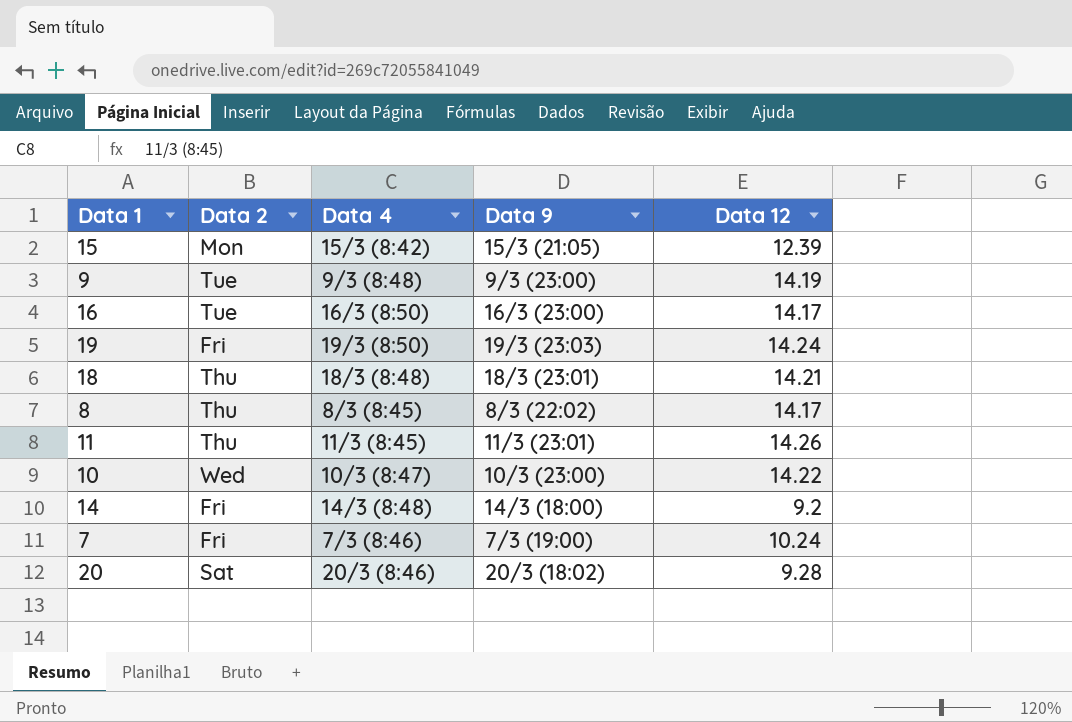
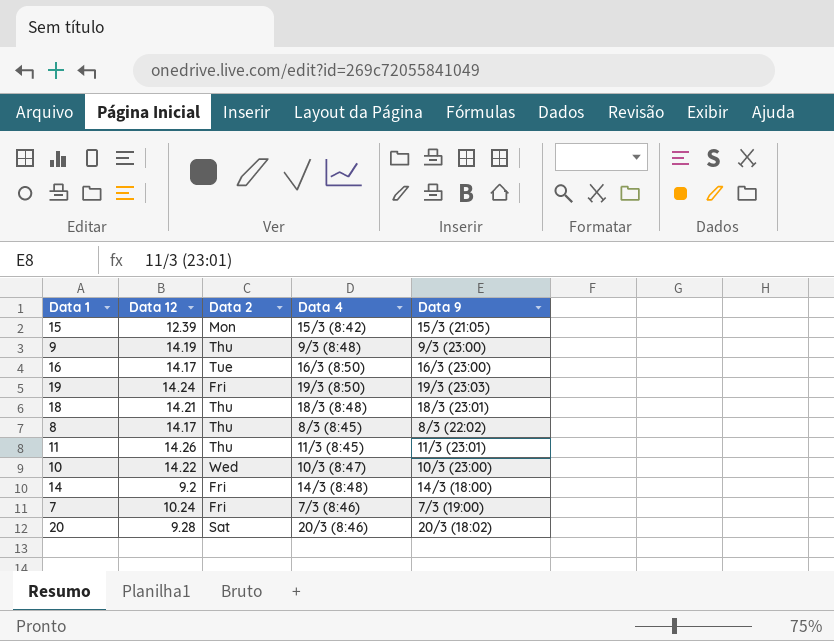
column Data 12 | position: 5 -> 2
9 | Data 2: Tue -> Thu

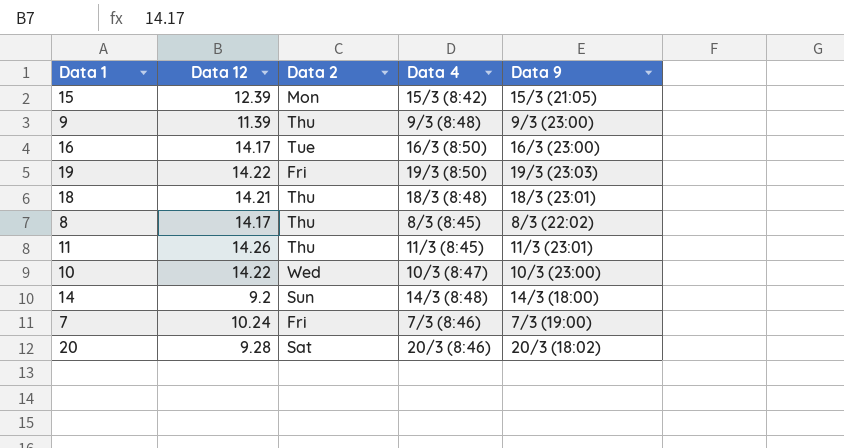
9 | Data 12: 14.19 -> 11.39
19 | Data 12: 14.24 -> 14.22
14 | Data 2: Fri -> Sun

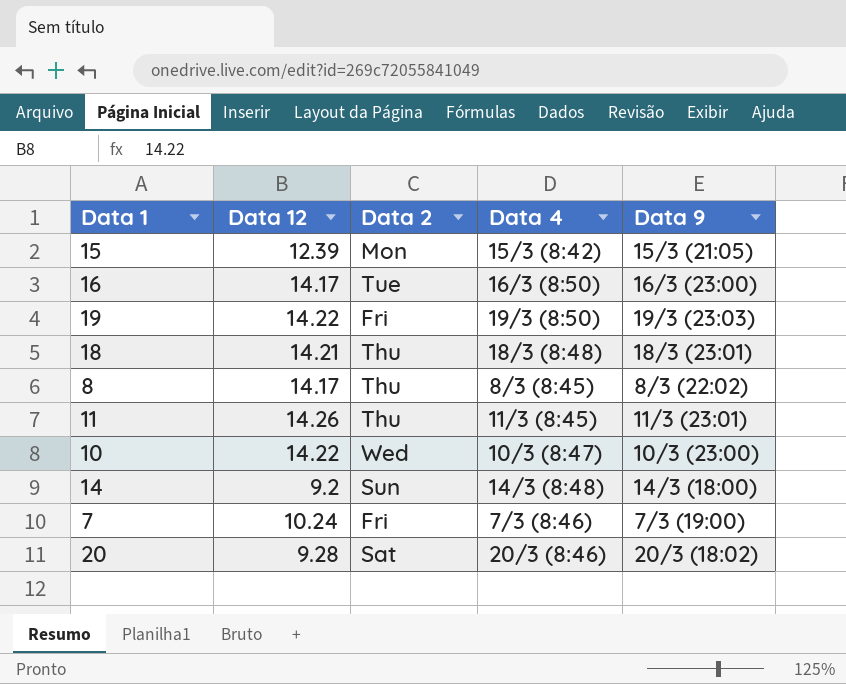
row 9: 11.39 | Thu | 9/3 (8:48) | 9/3 (23:00) -> none

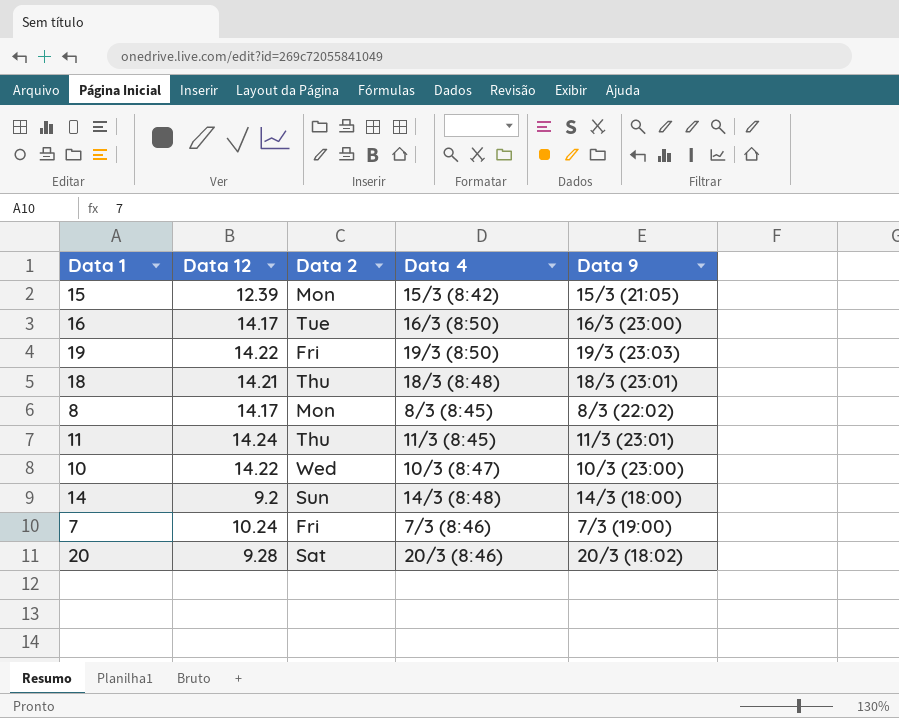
8 | Data 2: Thu -> Mon
11 | Data 12: 14.26 -> 14.24

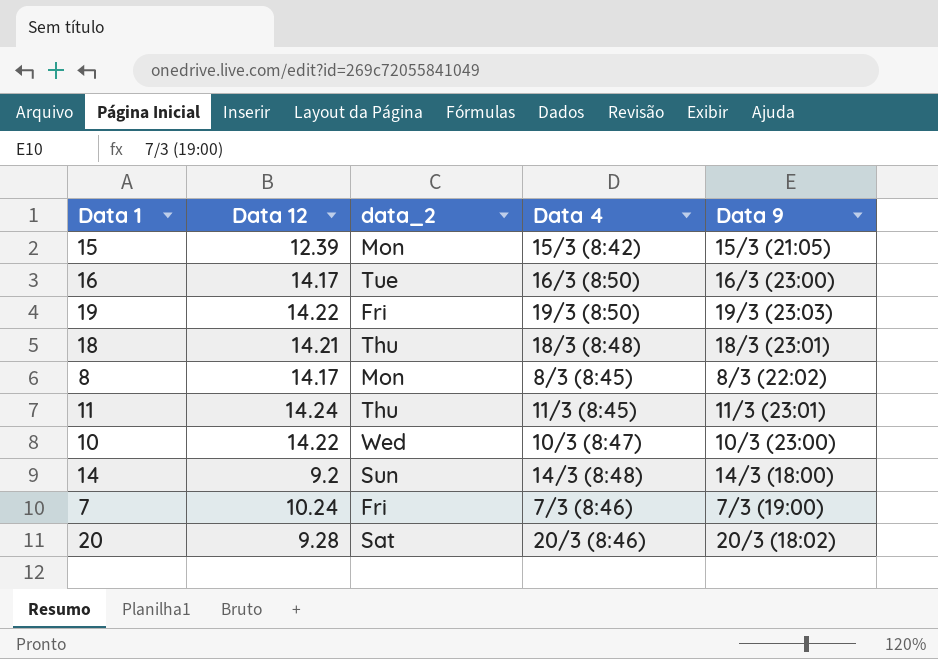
column name: Data 2 -> data_2

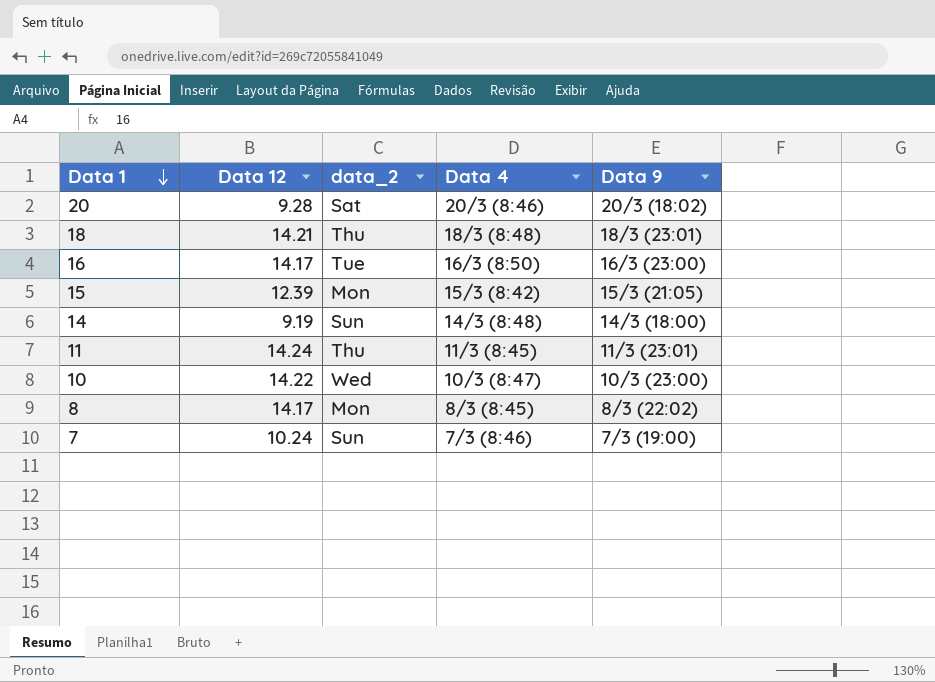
row order: none -> Data 1 descending
row 19: 14.22 | Fri | 19/3 (8:50) | 19/3 (23:03) -> none
14 | Data 12: 9.2 -> 9.19
7 | data_2: Fri -> Sun

